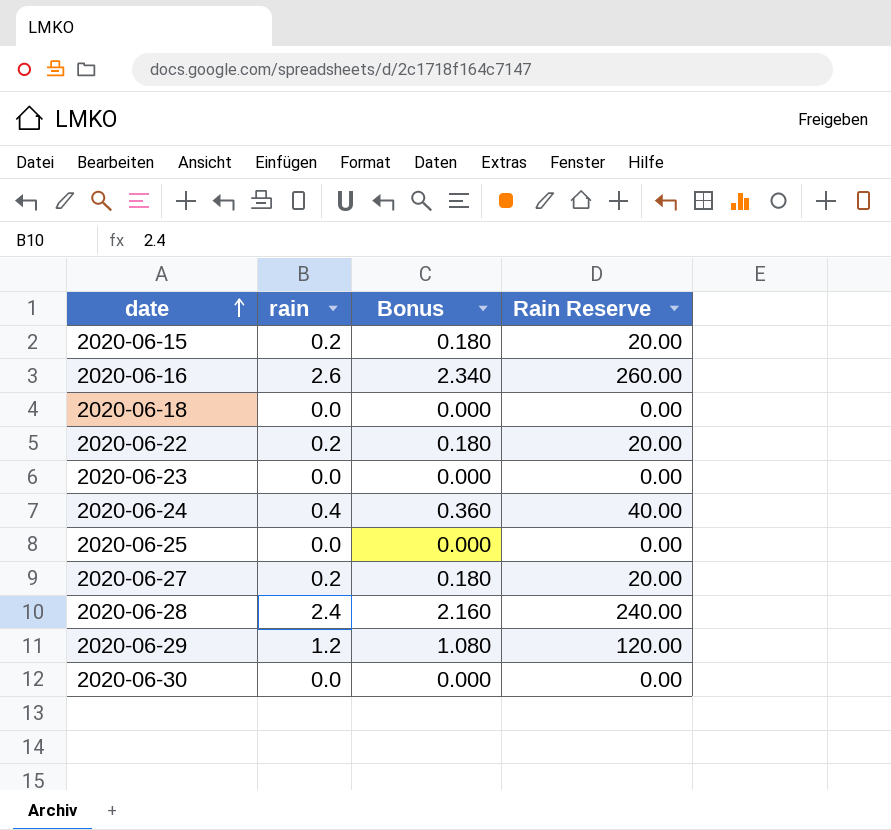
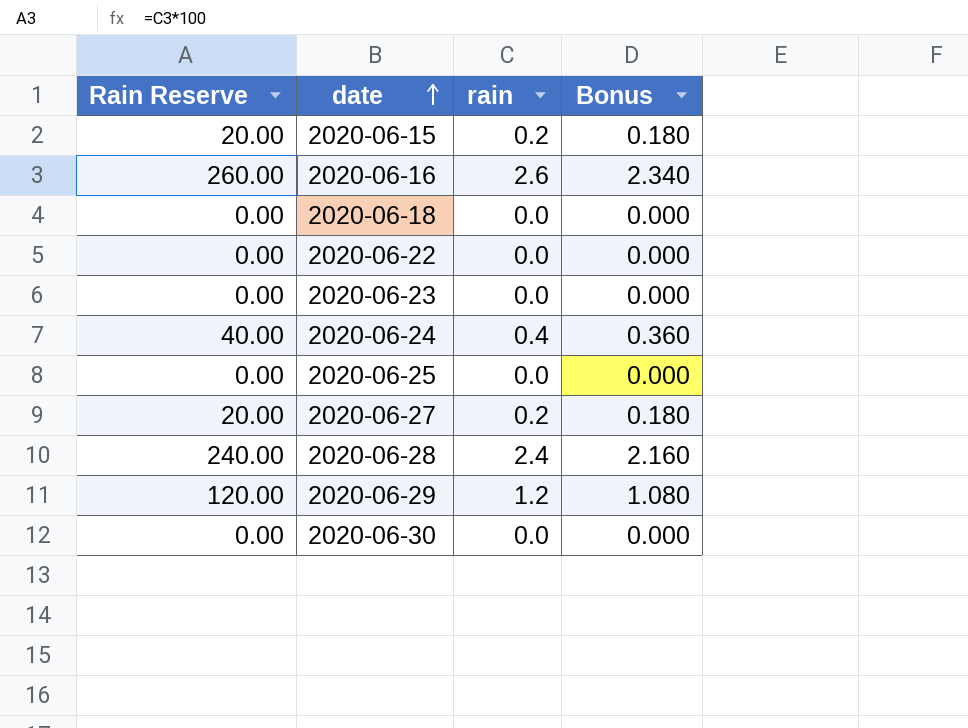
column Rain Reserve | position: 4 -> 1
2020-06-22 | Rain Reserve: 20.00 -> 0.00
2020-06-22 | rain: 0.2 -> 0.0
2020-06-22 | Bonus: 0.180 -> 0.000

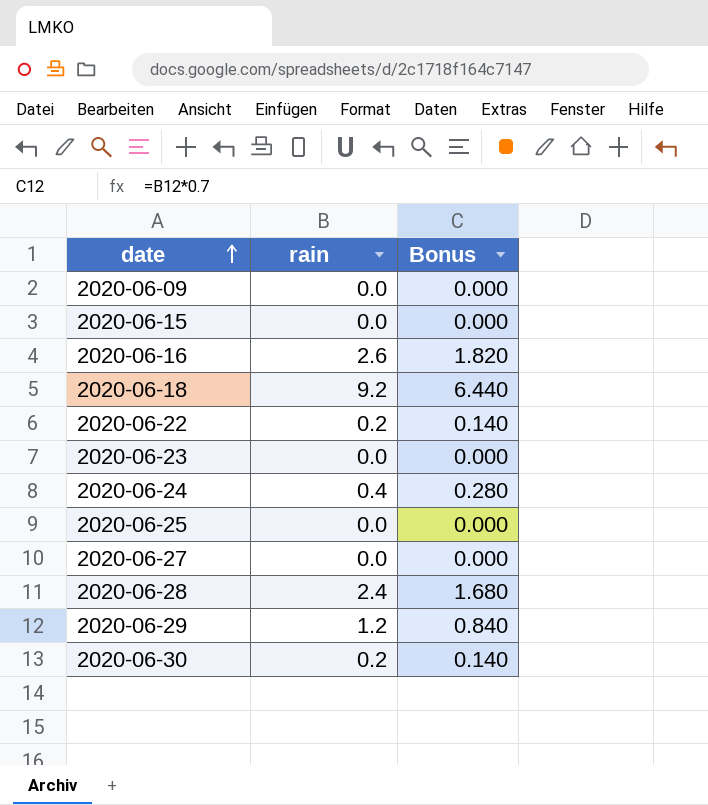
column Rain Reserve | formula: [rain] * 100 -> none
column Bonus | formula: [rain] * 0.9 -> [rain] * 0.7
row 2020-06-09: none -> 0.0 | 0.000
2020-06-15 | rain: 0.2 -> 0.0
2020-06-18 | rain: 0.0 -> 9.2
2020-06-22 | rain: 0.0 -> 0.2
2020-06-27 | rain: 0.2 -> 0.0
2020-06-30 | rain: 0.0 -> 0.2

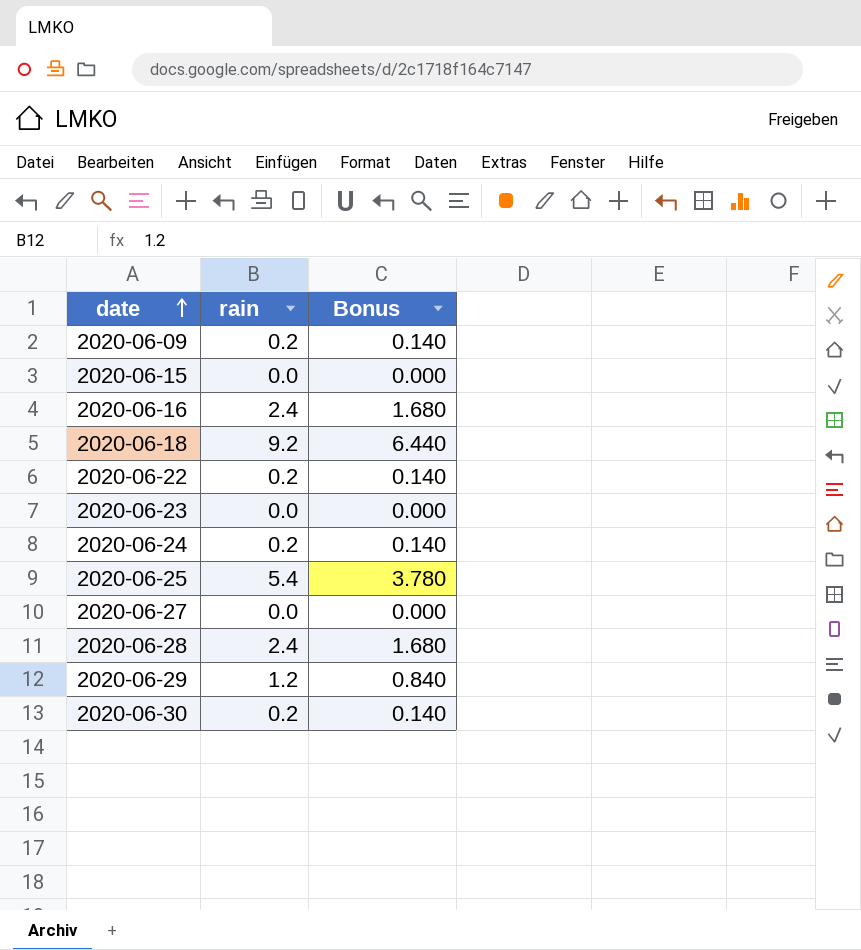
2020-06-09 | rain: 0.0 -> 0.2
2020-06-09 | Bonus: 0.000 -> 0.140
2020-06-16 | rain: 2.6 -> 2.4
2020-06-16 | Bonus: 1.820 -> 1.680
2020-06-24 | rain: 0.4 -> 0.2
2020-06-24 | Bonus: 0.280 -> 0.140
2020-06-25 | rain: 0.0 -> 5.4
2020-06-25 | Bonus: 0.000 -> 3.780

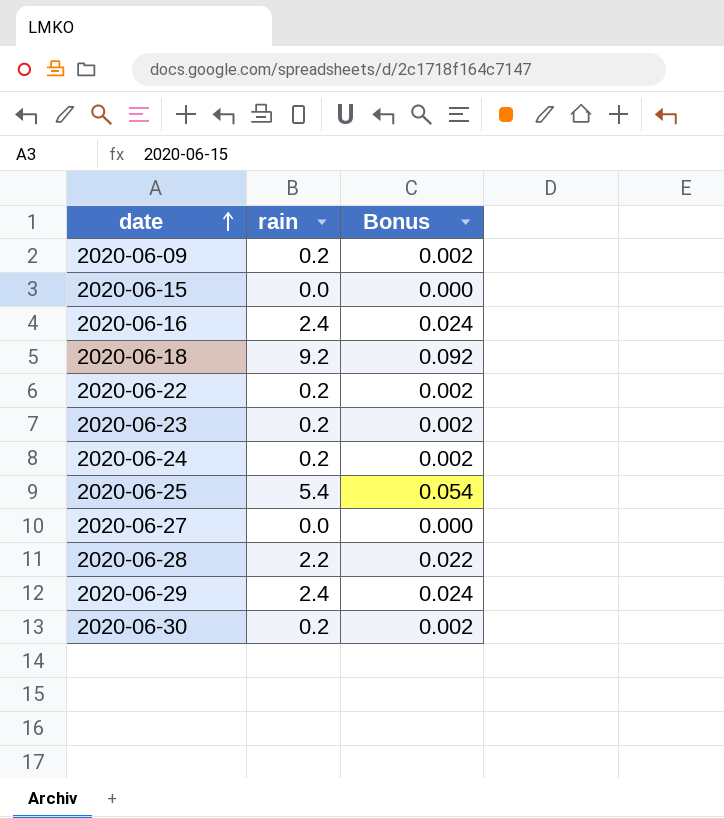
column Bonus | formula: [rain] * 0.7 -> [rain] * 0.01
2020-06-23 | rain: 0.0 -> 0.2
2020-06-28 | rain: 2.4 -> 2.2
2020-06-29 | rain: 1.2 -> 2.4

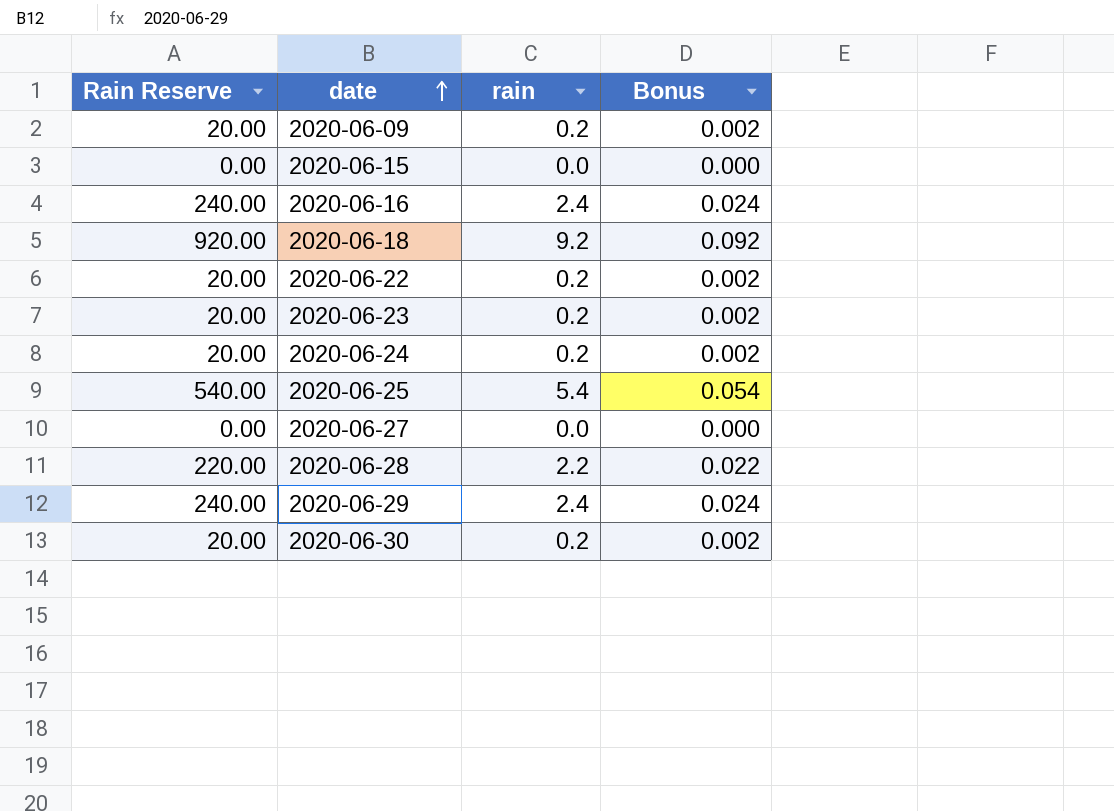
column Rain Reserve | formula: none -> [rain] * 100

